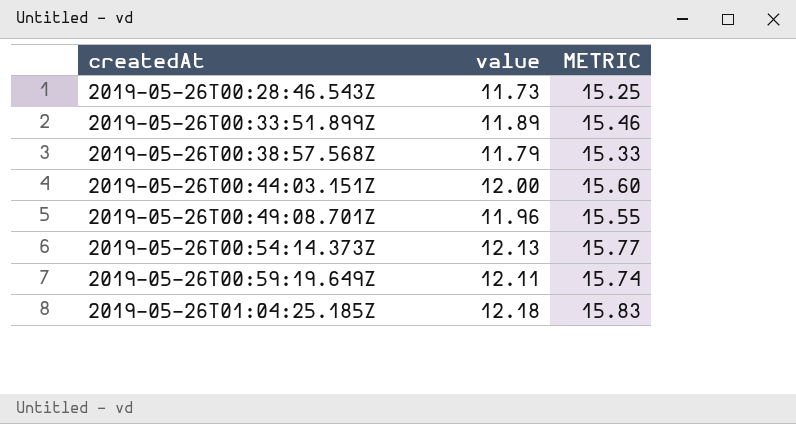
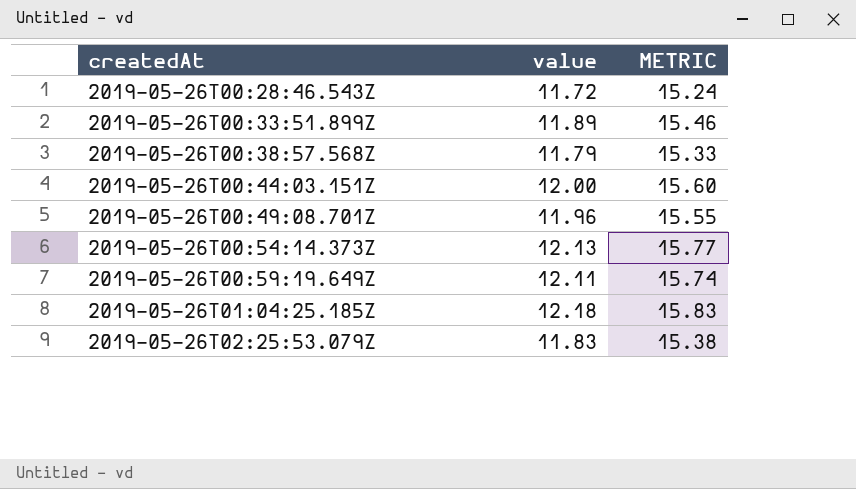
2019-05-26T00:28:46.543Z | value: 11.73 -> 11.72
2019-05-26T00:28:46.543Z | METRIC: 15.25 -> 15.24
row 2019-05-26T02:25:53.079Z: none -> 11.83 | 15.38

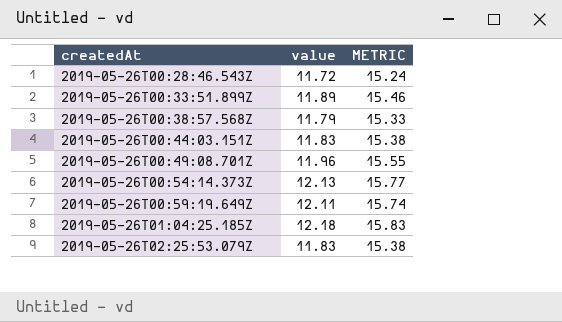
2019-05-26T00:44:03.151Z | value: 12.00 -> 11.83
2019-05-26T00:44:03.151Z | METRIC: 15.60 -> 15.38

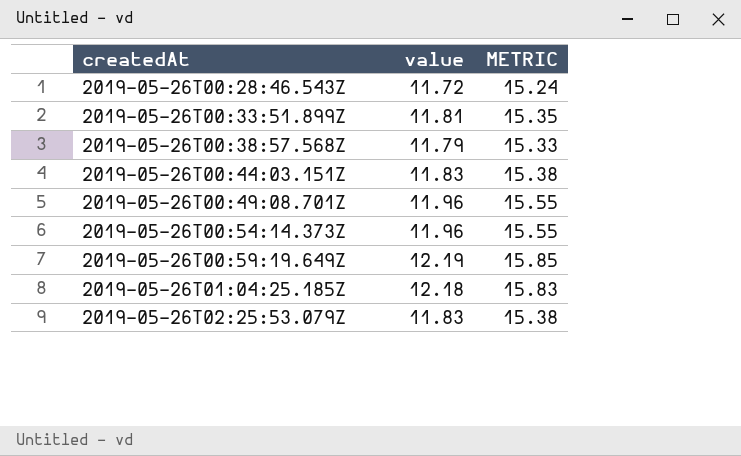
2019-05-26T00:33:51.899Z | value: 11.89 -> 11.81
2019-05-26T00:33:51.899Z | METRIC: 15.46 -> 15.35
2019-05-26T00:54:14.373Z | value: 12.13 -> 11.96
2019-05-26T00:54:14.373Z | METRIC: 15.77 -> 15.55
2019-05-26T00:59:19.649Z | value: 12.11 -> 12.19
2019-05-26T00:59:19.649Z | METRIC: 15.74 -> 15.85

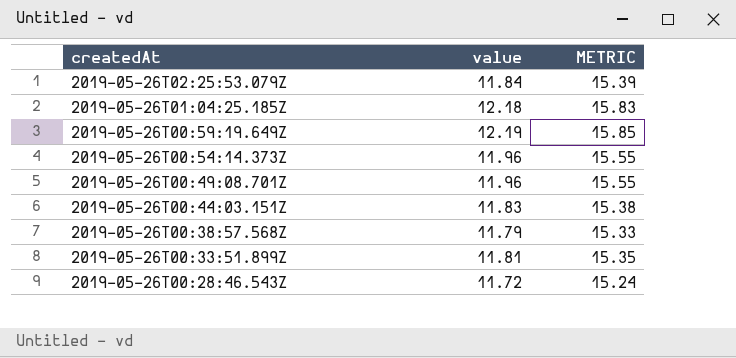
row order: createdAt ascending -> createdAt descending
2019-05-26T02:25:53.079Z | value: 11.83 -> 11.84
2019-05-26T02:25:53.079Z | METRIC: 15.38 -> 15.39

